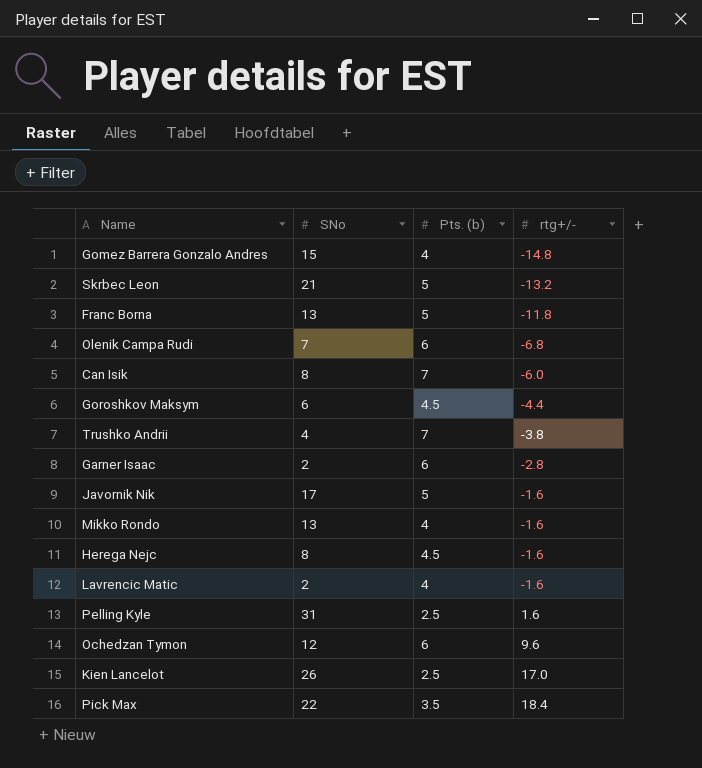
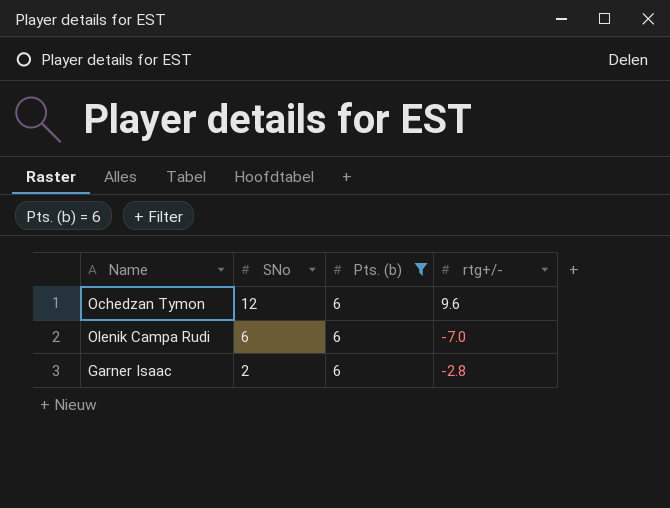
filter: none -> Pts. (b) = 6
row order: rtg+/- ascending -> SNo descending
Olenik Campa Rudi | SNo: 7 -> 6
Olenik Campa Rudi | rtg+/-: -6.8 -> -7.0

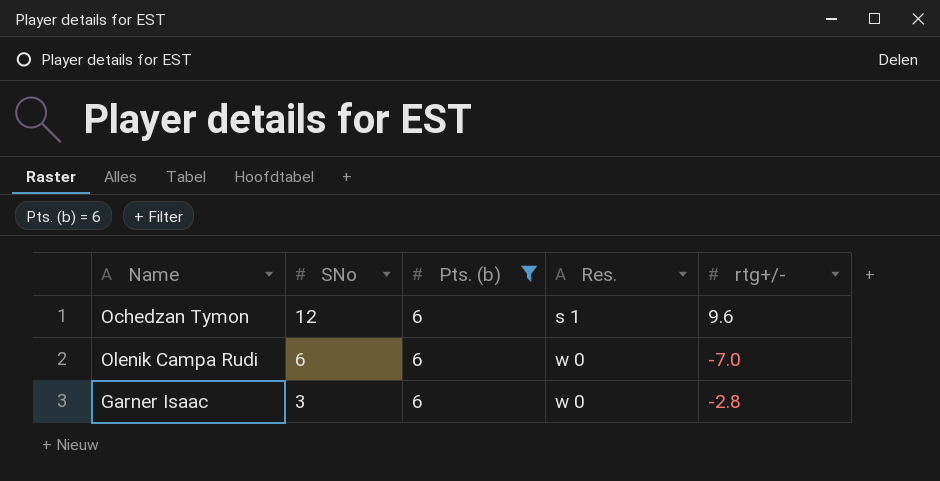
column Res. | position: none -> 4
Garner Isaac | SNo: 2 -> 3

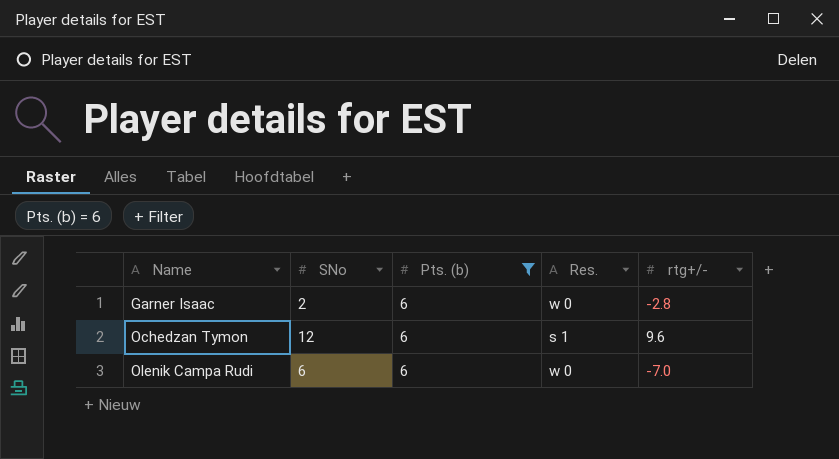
row order: SNo descending -> Name ascending
Garner Isaac | SNo: 3 -> 2

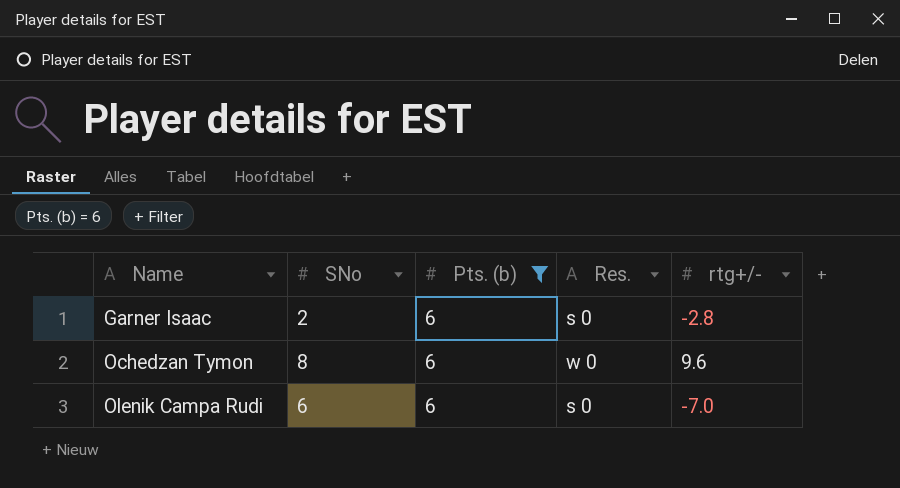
Garner Isaac | Res.: w 0 -> s 0
Ochedzan Tymon | SNo: 12 -> 8
Ochedzan Tymon | Res.: s 1 -> w 0
Olenik Campa Rudi | Res.: w 0 -> s 0

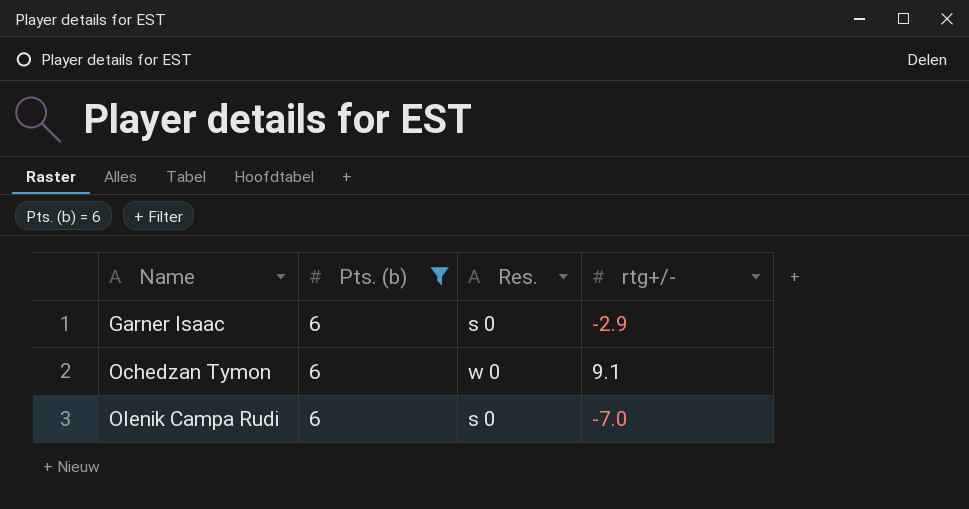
column SNo | position: 2 -> none
Garner Isaac | rtg+/-: -2.8 -> -2.9
Ochedzan Tymon | rtg+/-: 9.6 -> 9.1

